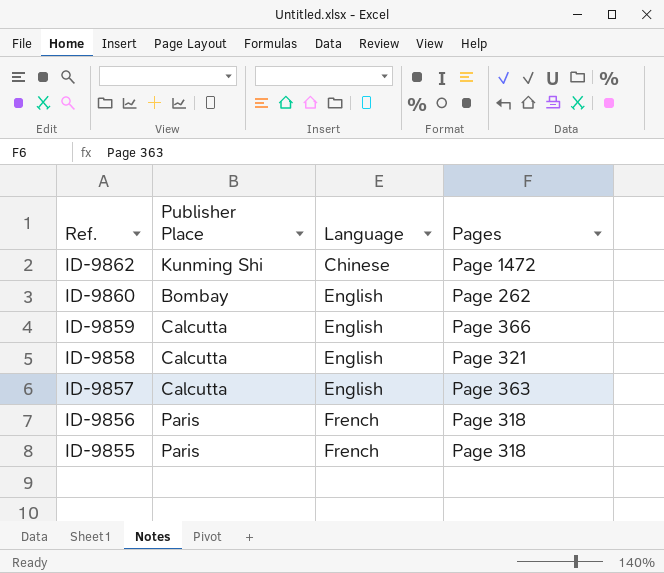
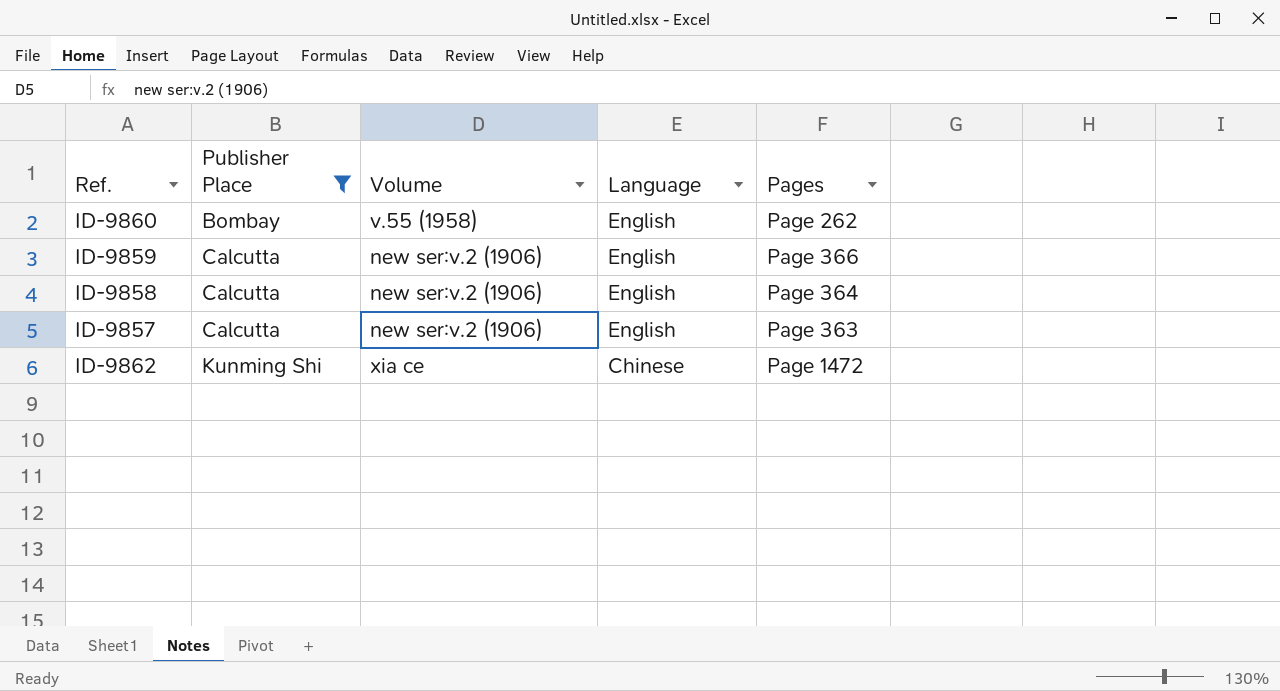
filter: none -> Publisher Place != Paris
row order: Ref. descending -> Publisher Place ascending
column Volume | position: none -> 3
ID-9858 | Pages: Page 321 -> Page 364

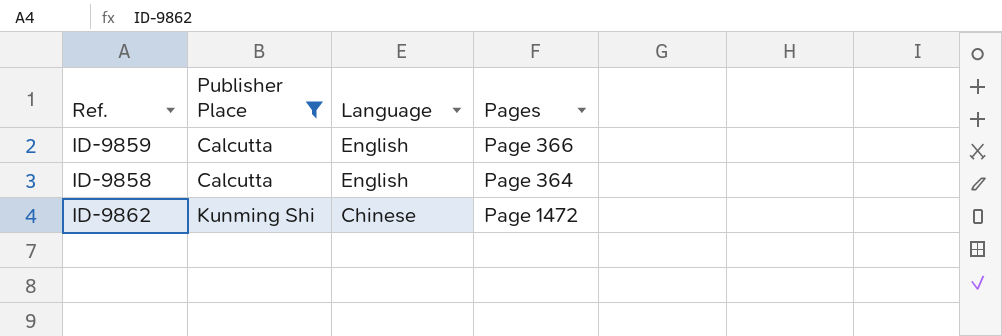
column Volume | position: 3 -> none
row ID-9860: Bombay | v.55 (1958) | English | Page 262 -> none
row ID-9857: Calcutta | new ser:v.2 (1906) | English | Page 363 -> none

